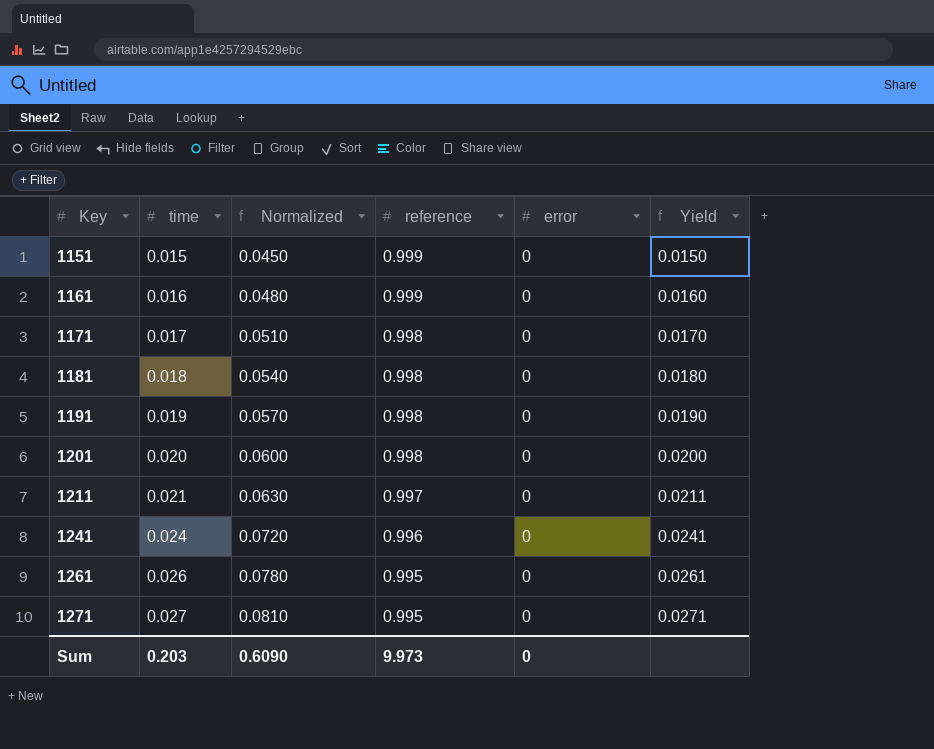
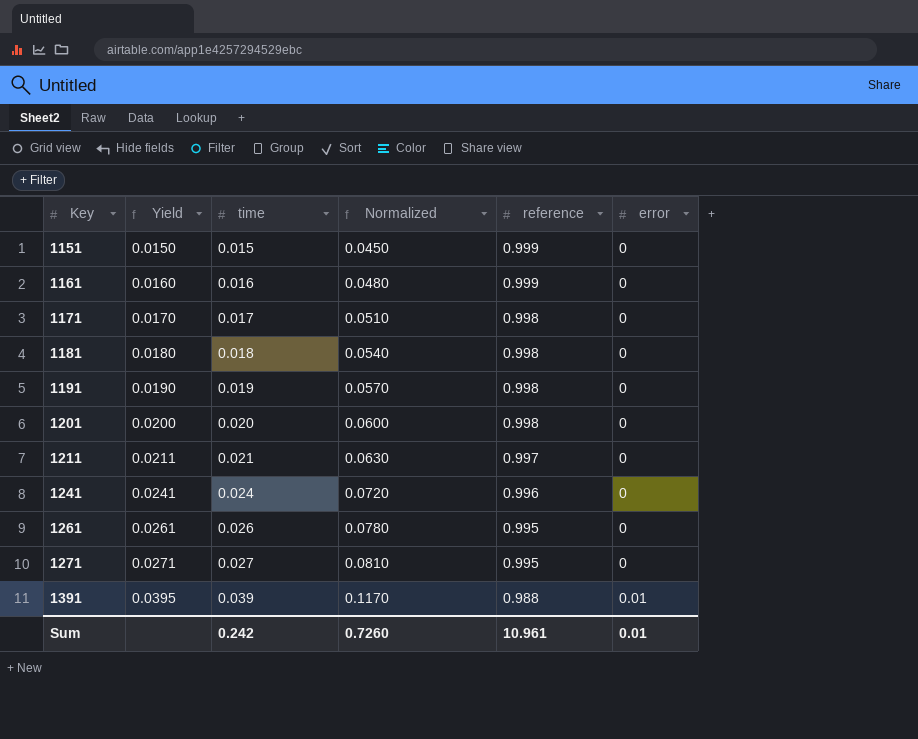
column Yield | position: 6 -> 2
row 1391: none -> 0.0395 | 0.039 | 0.1170 | 0.988 | 0.01
Sum | time: 0.203 -> 0.242
Sum | Normalized: 0.6090 -> 0.7260
Sum | reference: 9.973 -> 10.961
Sum | error: 0 -> 0.01

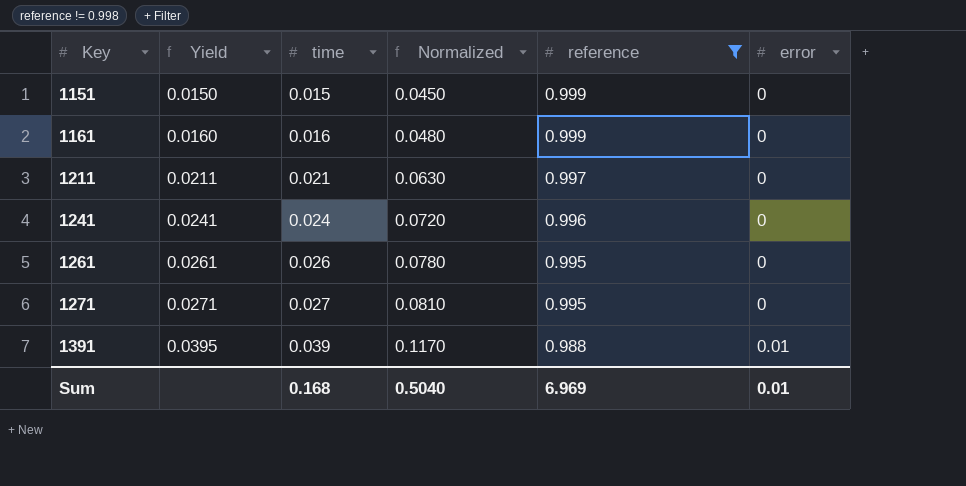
filter: none -> reference != 0.998
Sum | time: 0.242 -> 0.168
Sum | Normalized: 0.7260 -> 0.5040
Sum | reference: 10.961 -> 6.969

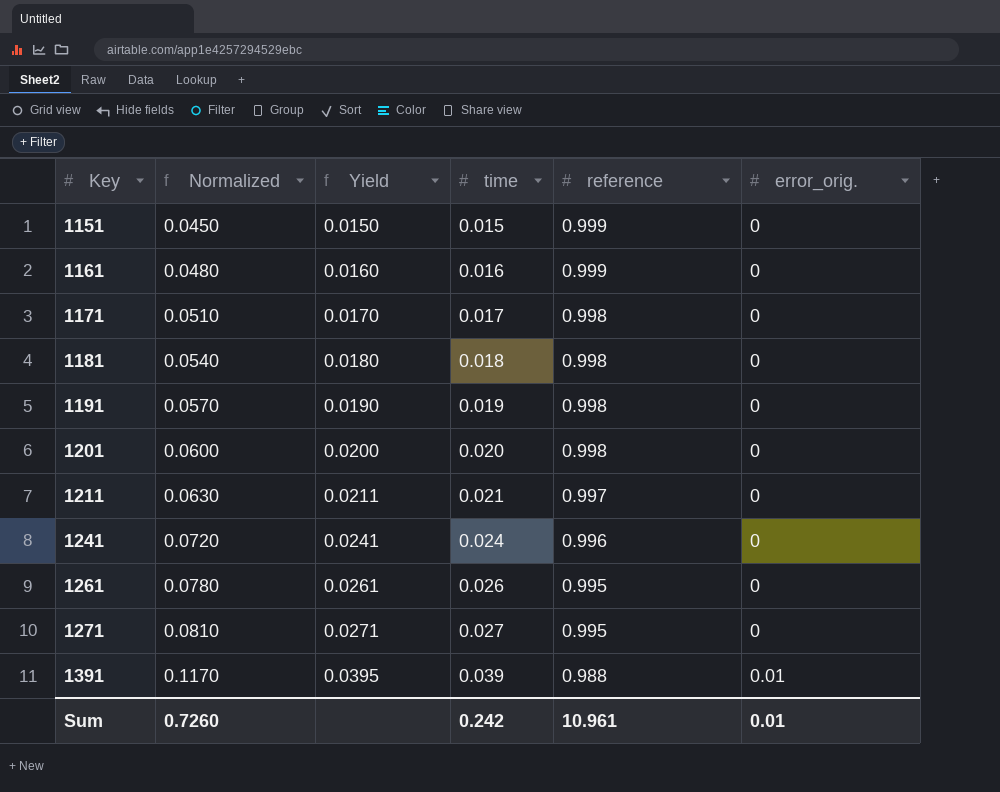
filter: reference != 0.998 -> none
column Normalized | position: 4 -> 2
column name: error -> error_orig.
Sum | Normalized: 0.5040 -> 0.7260
Sum | time: 0.168 -> 0.242
Sum | reference: 6.969 -> 10.961

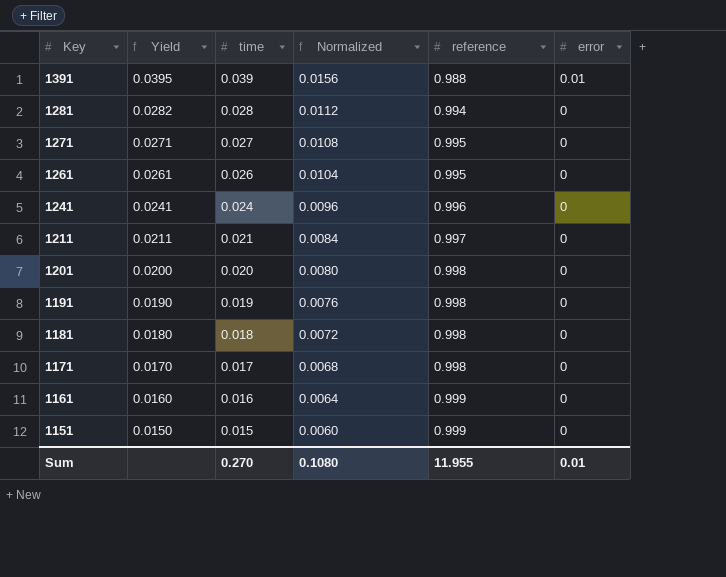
row order: Key ascending -> Key descending
column Normalized | formula: [time] * 3 -> [time] * 0.4
column Normalized | position: 2 -> 4
column name: error_orig. -> error
row 1281: none -> 0.0282 | 0.028 | 0.0112 | 0.994 | 0
Sum | time: 0.242 -> 0.270
Sum | Normalized: 0.7260 -> 0.1080
Sum | reference: 10.961 -> 11.955

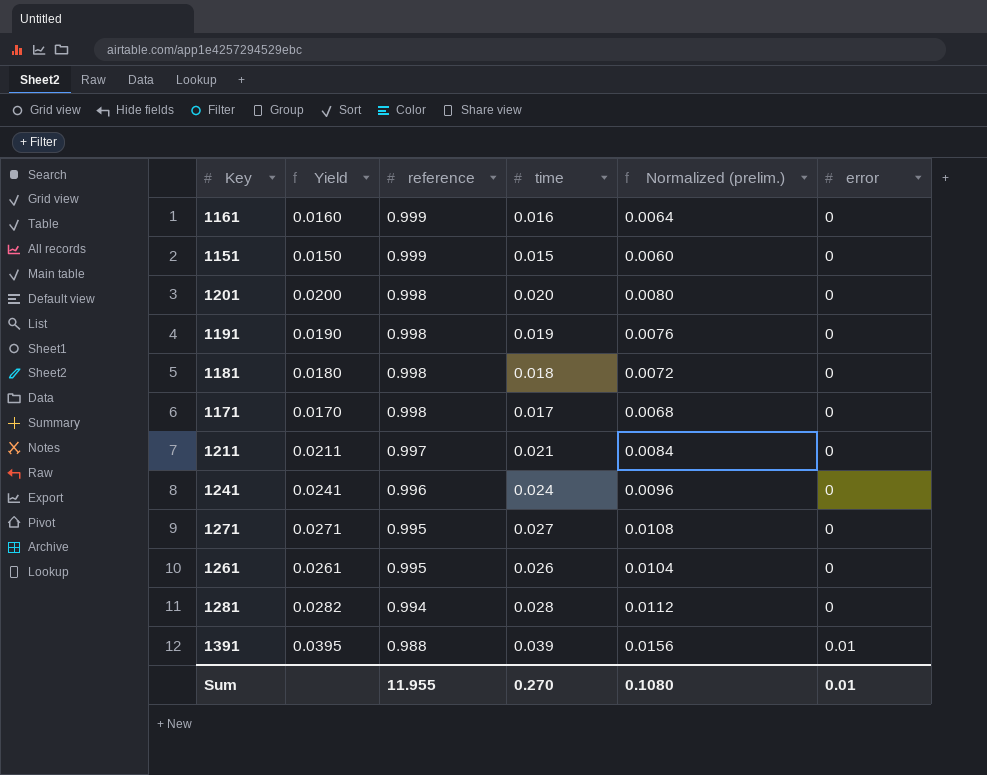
row order: Key descending -> reference descending
column reference | position: 5 -> 3
column name: Normalized -> Normalized (prelim.)

